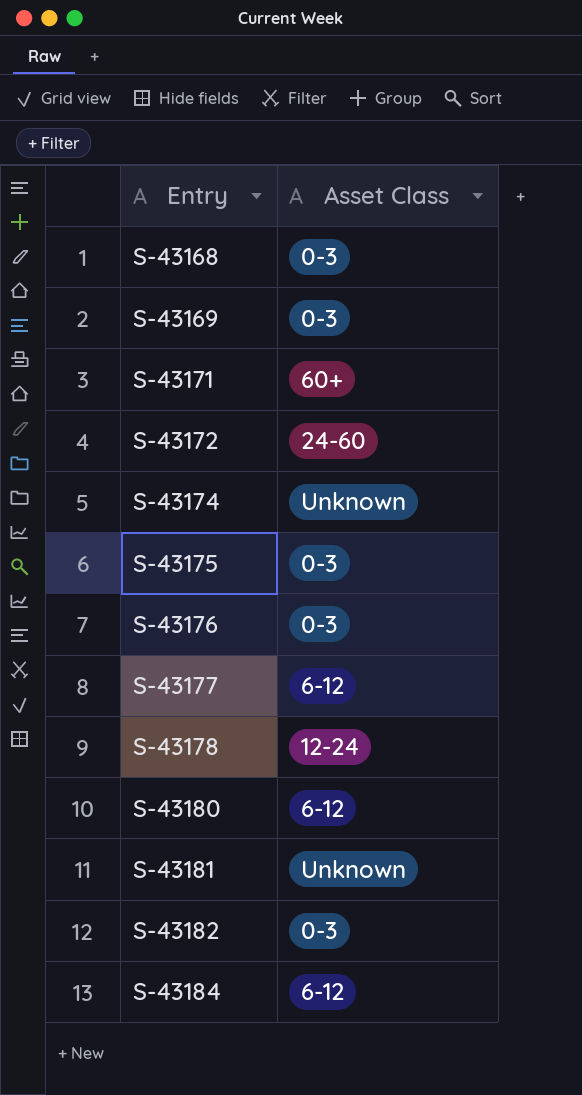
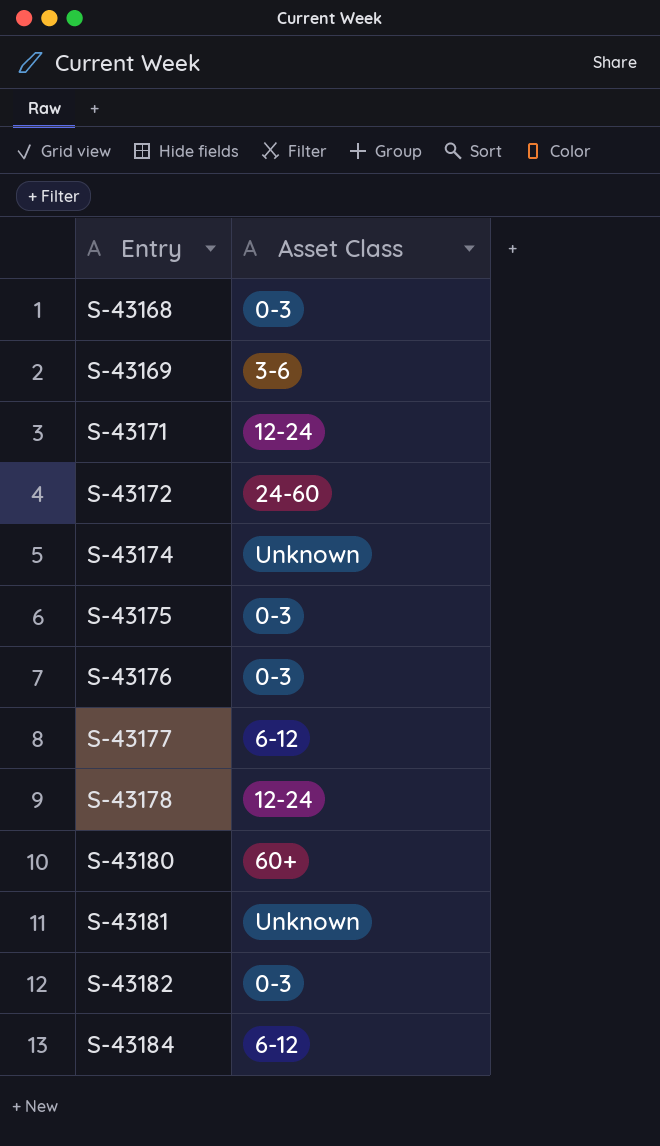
S-43169 | Asset Class: 0-3 -> 3-6
S-43171 | Asset Class: 60+ -> 12-24
S-43180 | Asset Class: 6-12 -> 60+

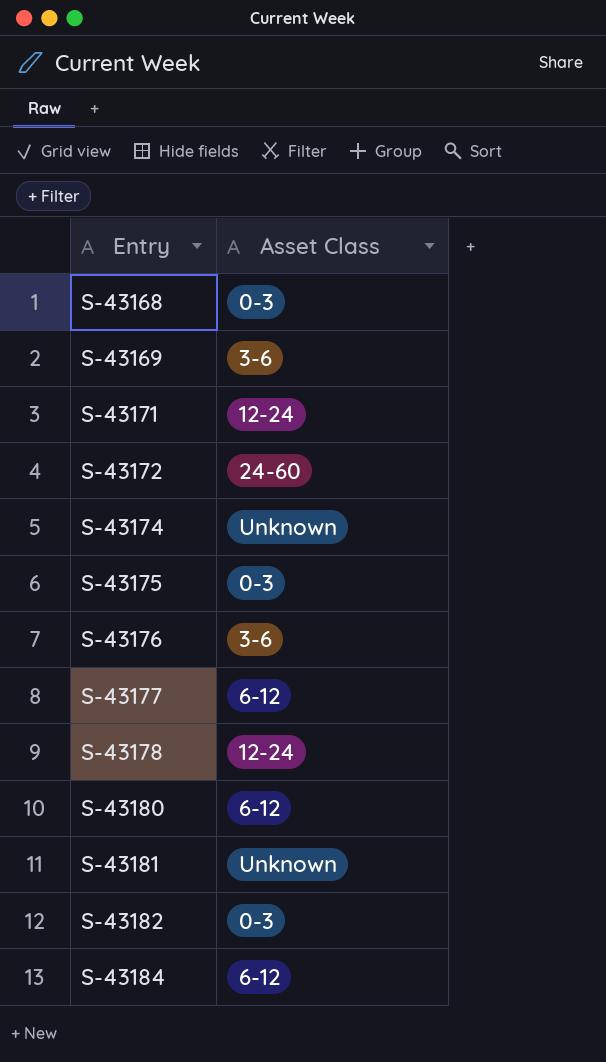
S-43176 | Asset Class: 0-3 -> 3-6
S-43180 | Asset Class: 60+ -> 6-12

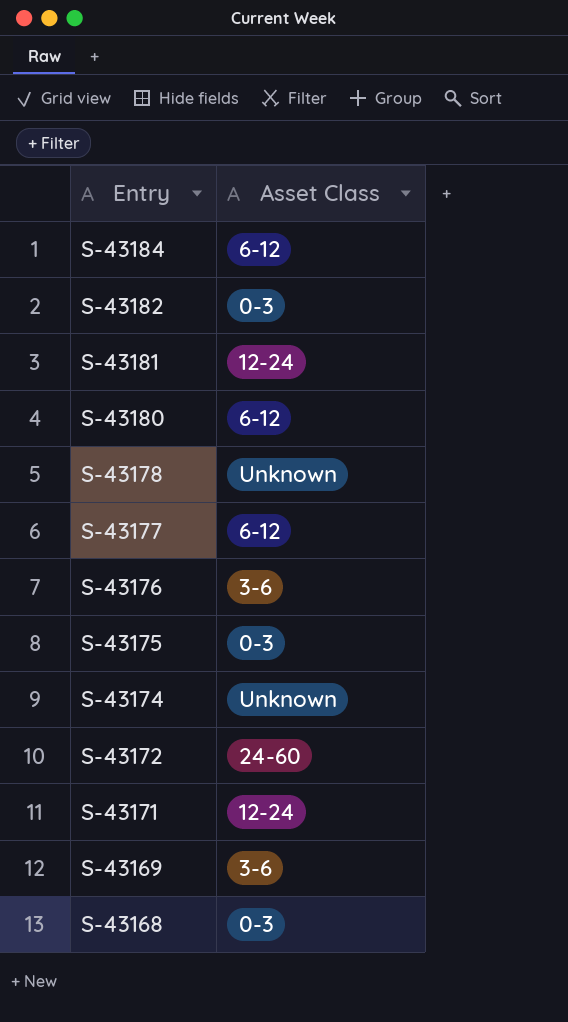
row order: Entry ascending -> Entry descending
S-43181 | Asset Class: Unknown -> 12-24
S-43178 | Asset Class: 12-24 -> Unknown

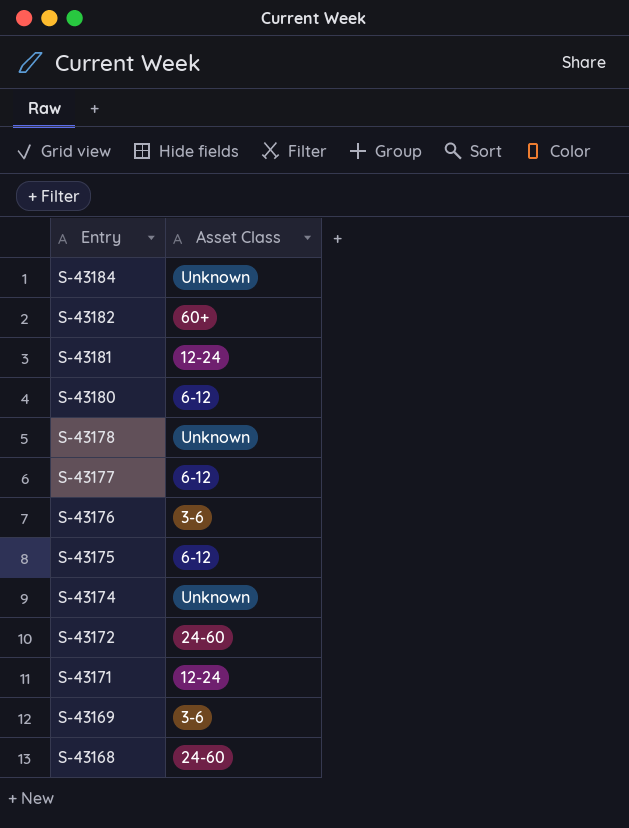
S-43184 | Asset Class: 6-12 -> Unknown
S-43182 | Asset Class: 0-3 -> 60+
S-43175 | Asset Class: 0-3 -> 6-12
S-43168 | Asset Class: 0-3 -> 24-60

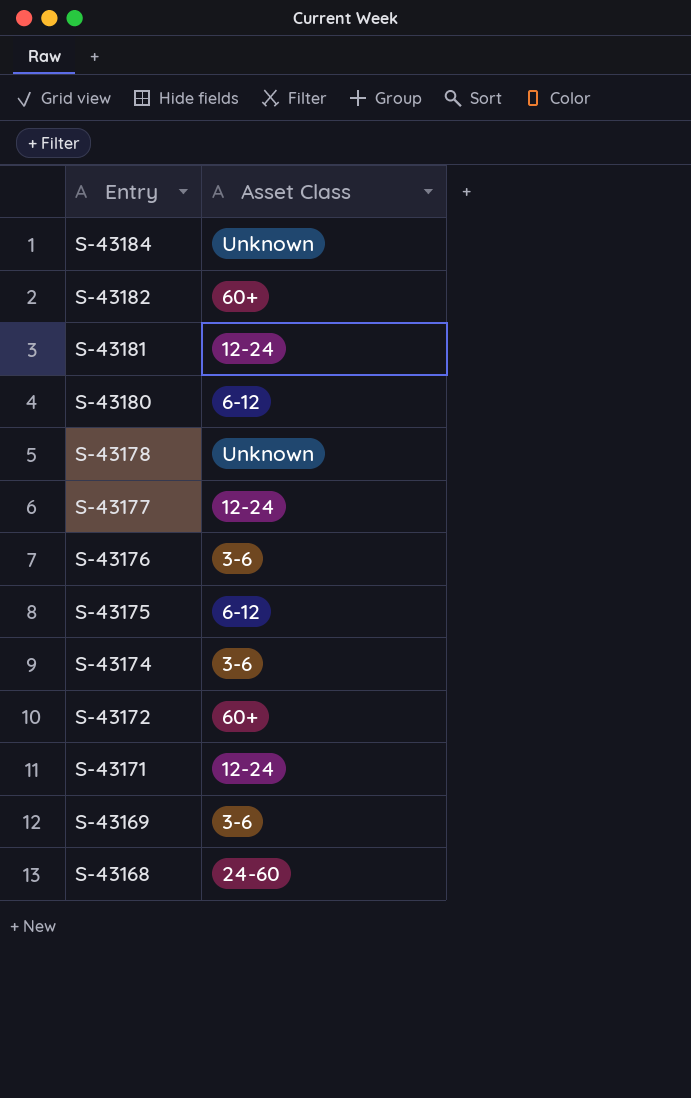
S-43177 | Asset Class: 6-12 -> 12-24
S-43174 | Asset Class: Unknown -> 3-6
S-43172 | Asset Class: 24-60 -> 60+

